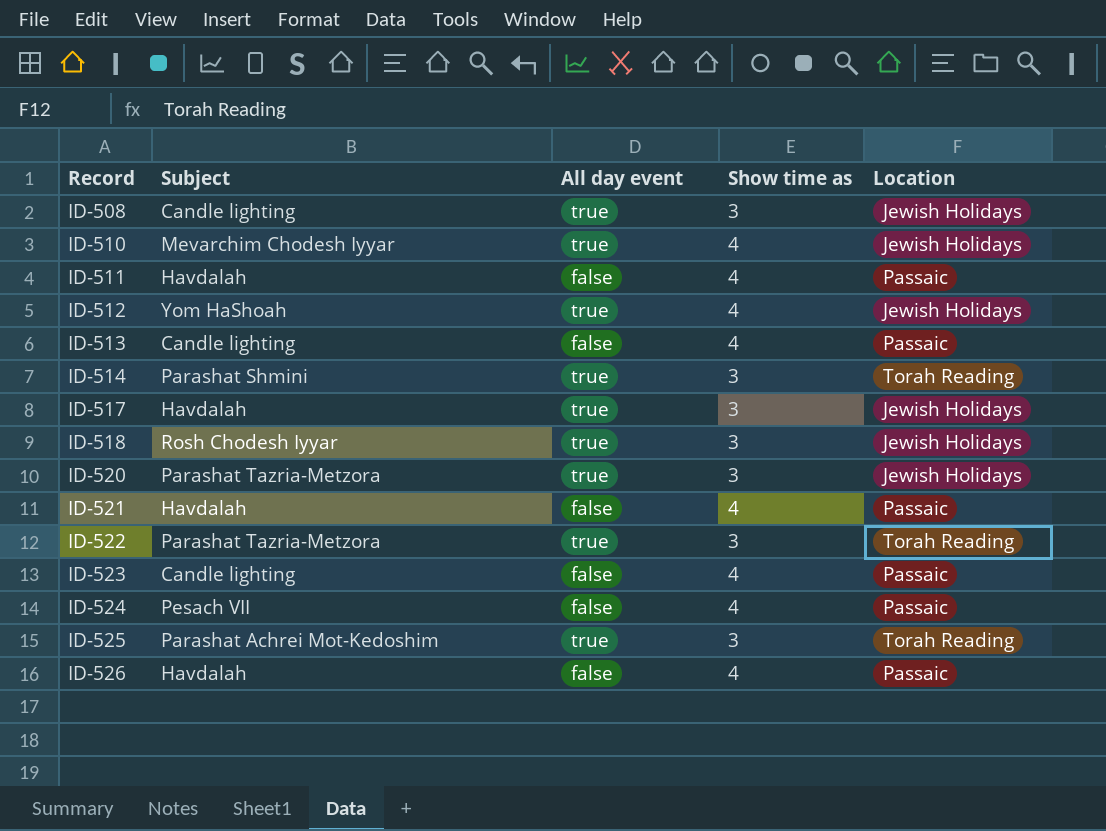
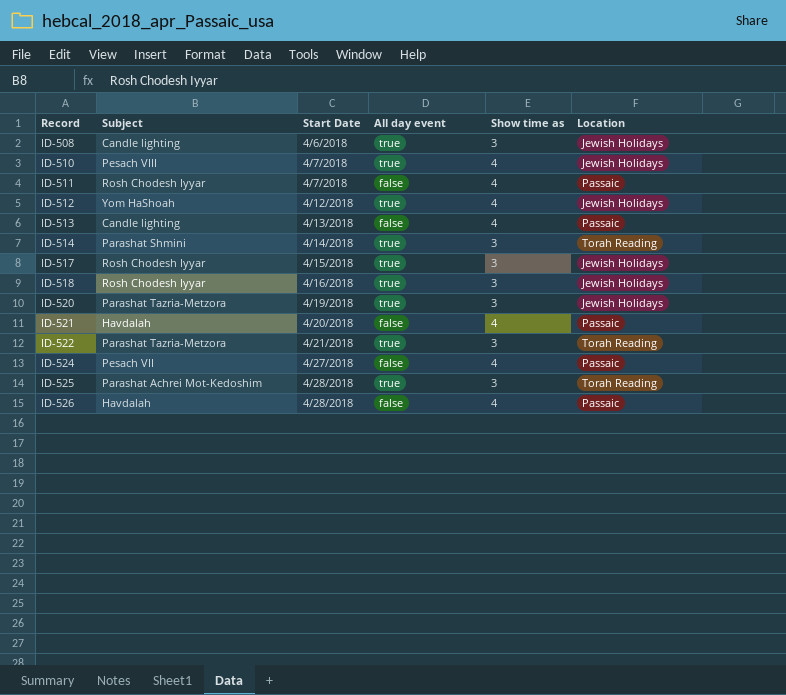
column Start Date | position: none -> 3
row ID-523: Candle lighting | false | 4 | Passaic -> none
ID-510 | Subject: Mevarchim Chodesh Iyyar -> Pesach VIII
ID-511 | Subject: Havdalah -> Rosh Chodesh Iyyar
ID-517 | Subject: Havdalah -> Rosh Chodesh Iyyar

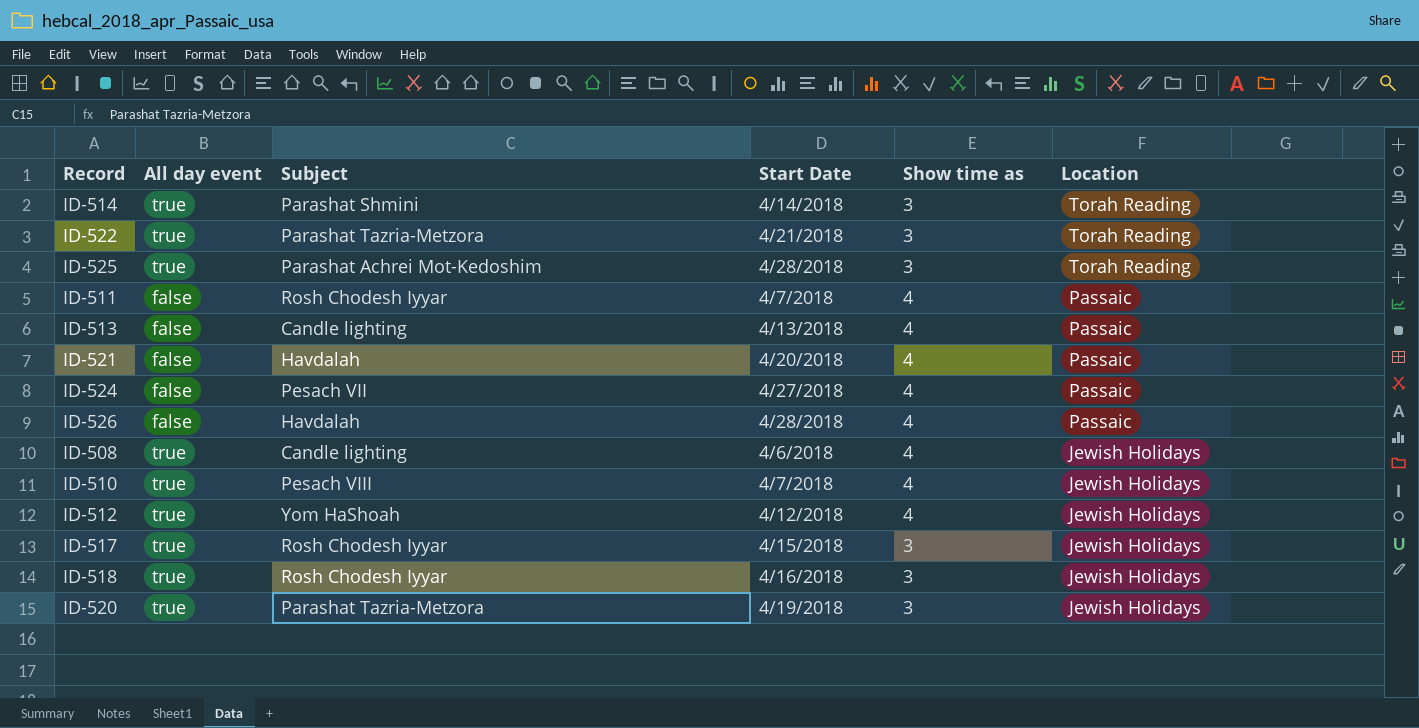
row order: Record ascending -> Location descending
column All day event | position: 4 -> 2
ID-508 | Show time as: 3 -> 4

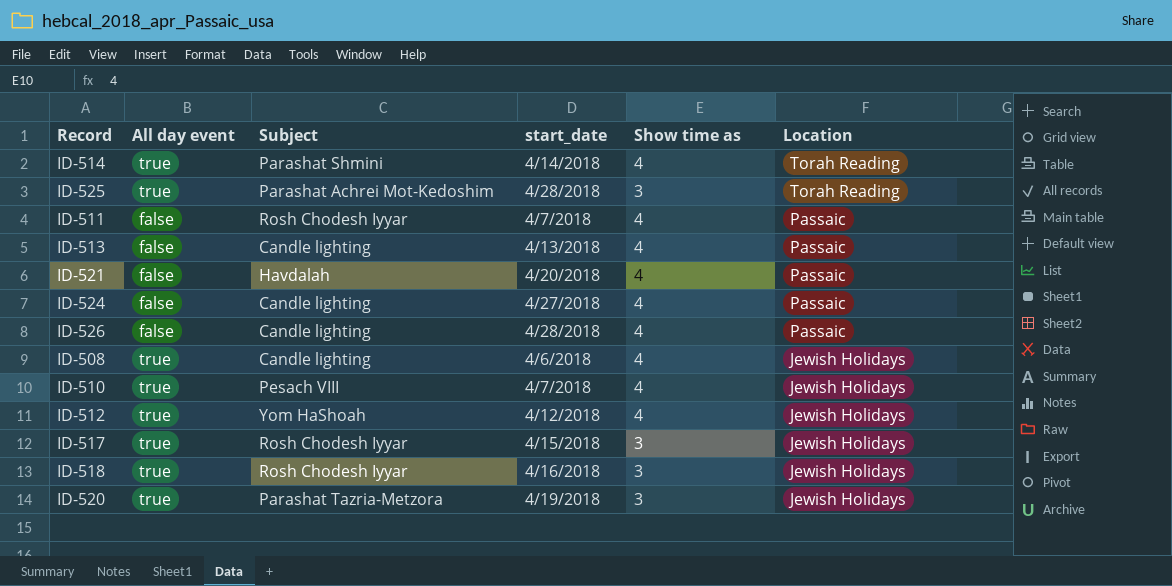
column name: Start Date -> start_date
row ID-522: true | Parashat Tazria-Metzora | 4/21/2018 | 3 | Torah Reading -> none
ID-514 | Show time as: 3 -> 4
ID-524 | Subject: Pesach VII -> Candle lighting
ID-526 | Subject: Havdalah -> Candle lighting

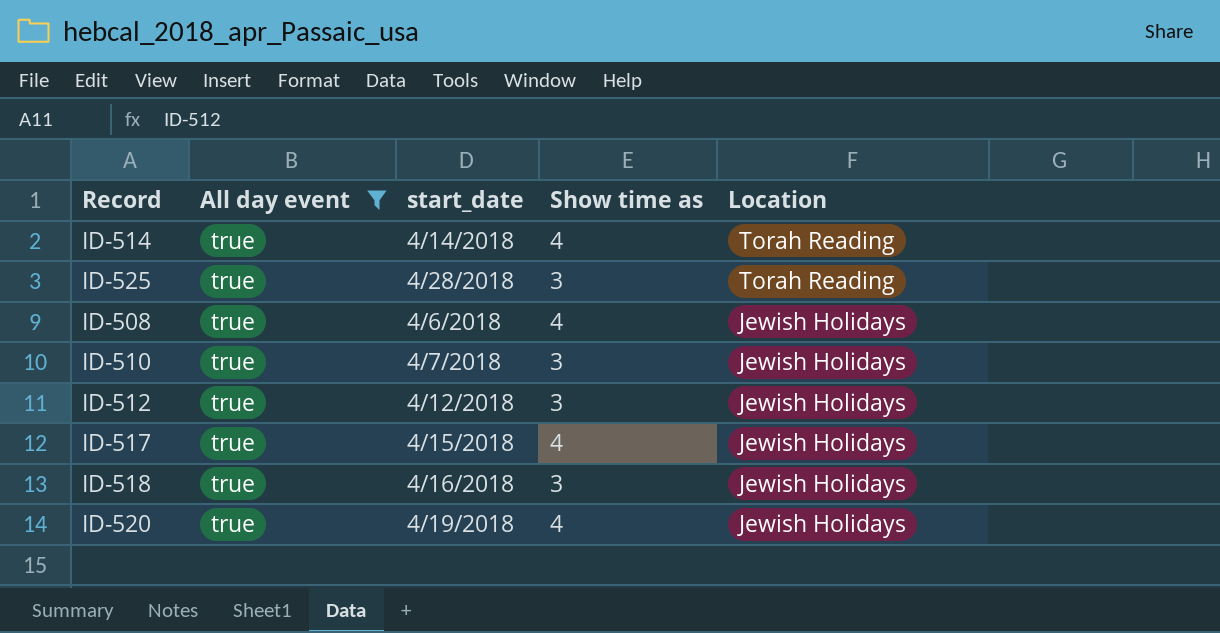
filter: none -> All day event = true
column Subject | position: 3 -> none
ID-510 | Show time as: 4 -> 3
ID-512 | Show time as: 4 -> 3
ID-517 | Show time as: 3 -> 4
ID-520 | Show time as: 3 -> 4

